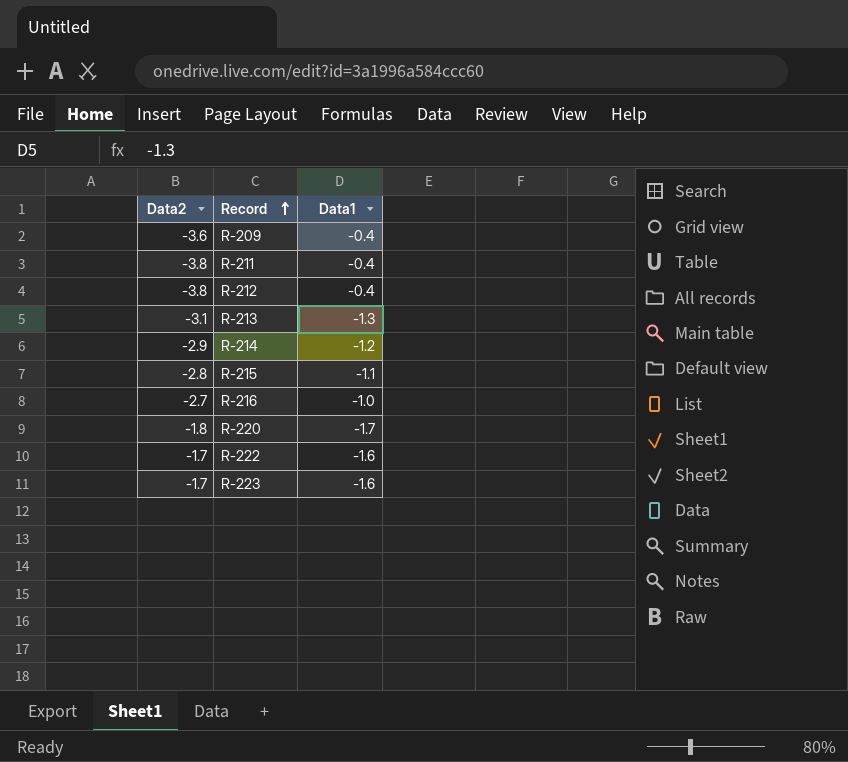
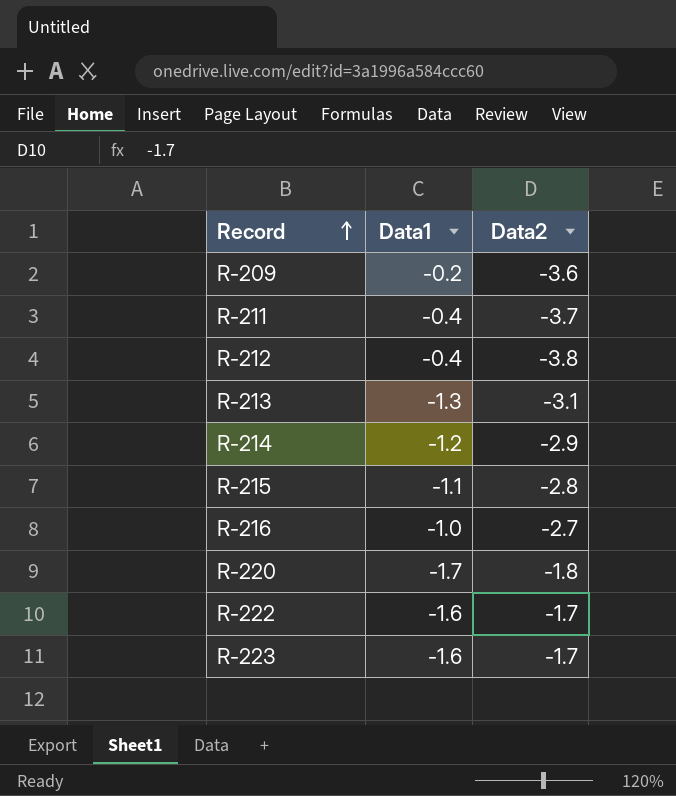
column Data2 | position: 1 -> 3
R-209 | Data1: -0.4 -> -0.2
R-211 | Data2: -3.8 -> -3.7

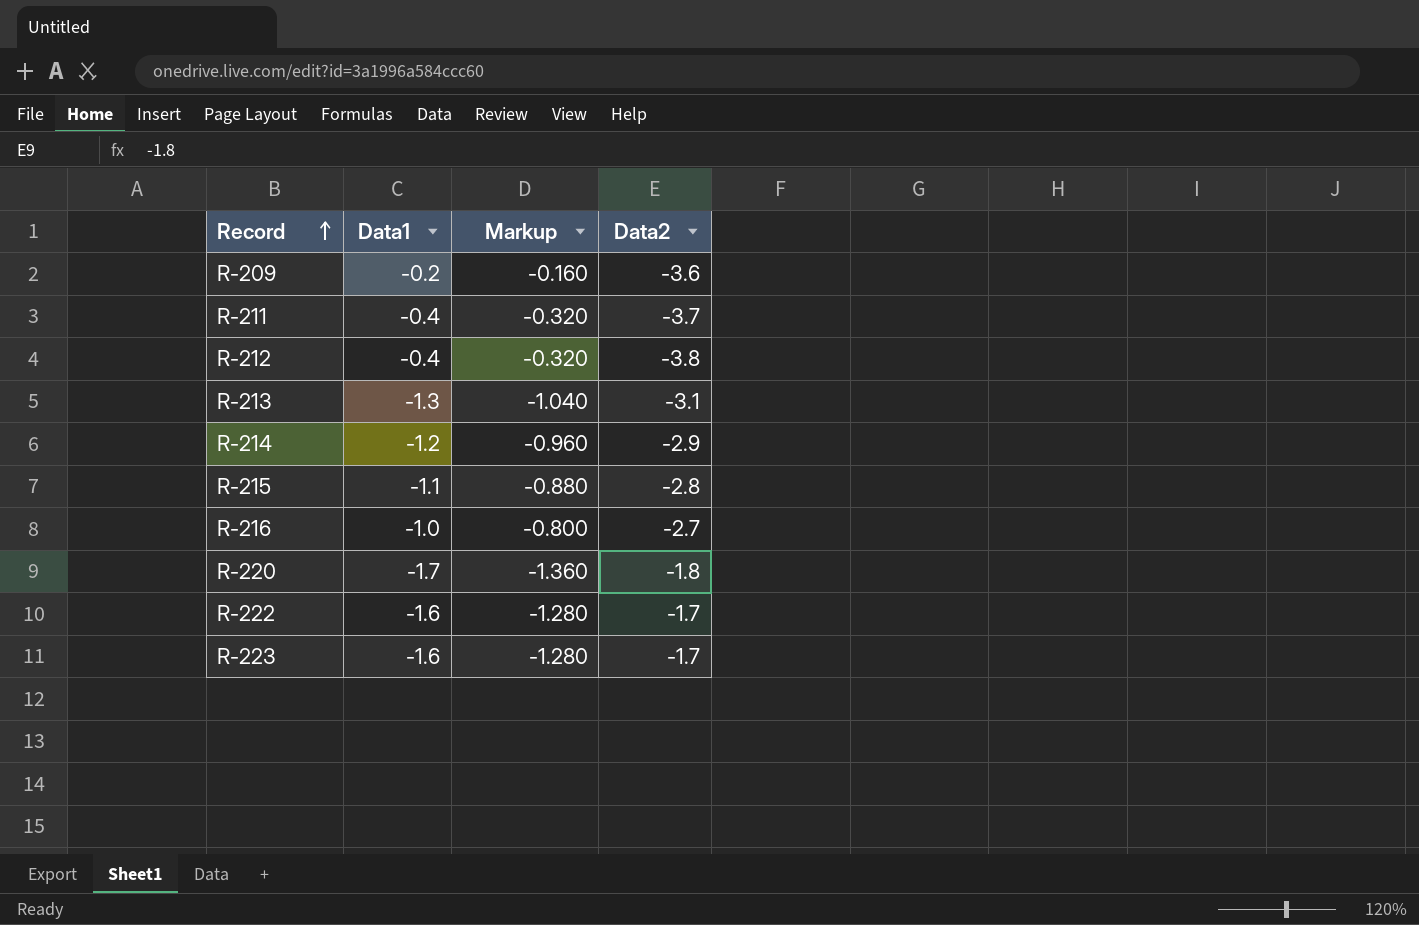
column Markup | formula: none -> [Data1] * 0.8

